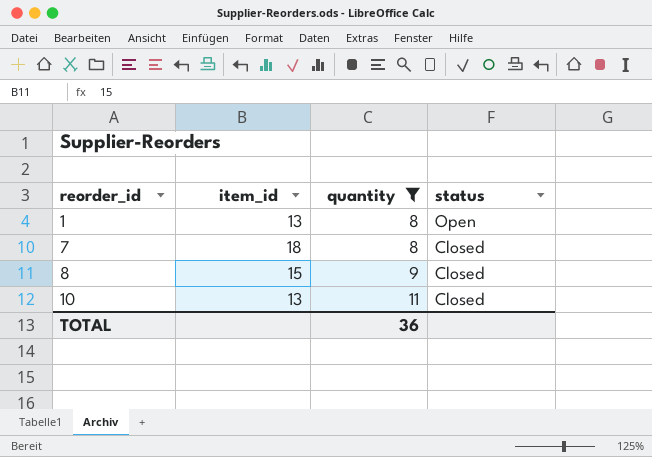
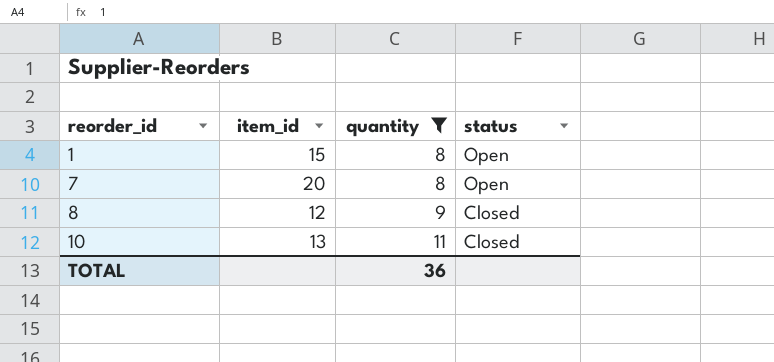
1 | item_id: 13 -> 15
7 | item_id: 18 -> 20
7 | status: Closed -> Open
8 | item_id: 15 -> 12

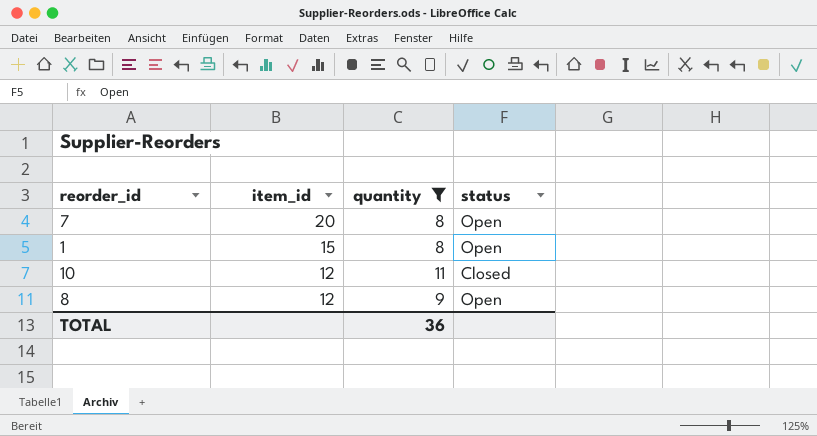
row order: reorder_id ascending -> item_id descending
10 | item_id: 13 -> 12
8 | status: Closed -> Open

